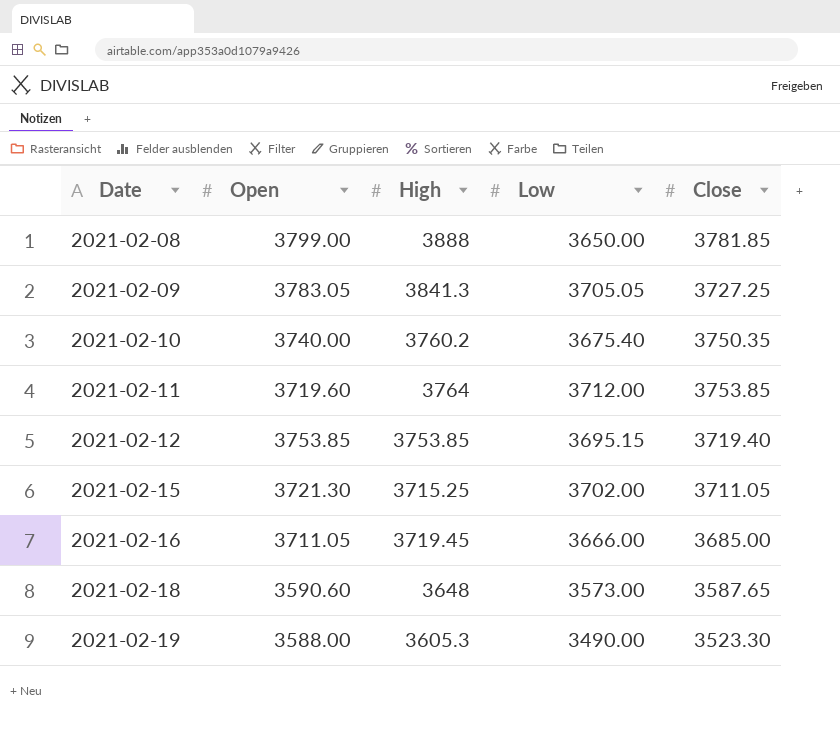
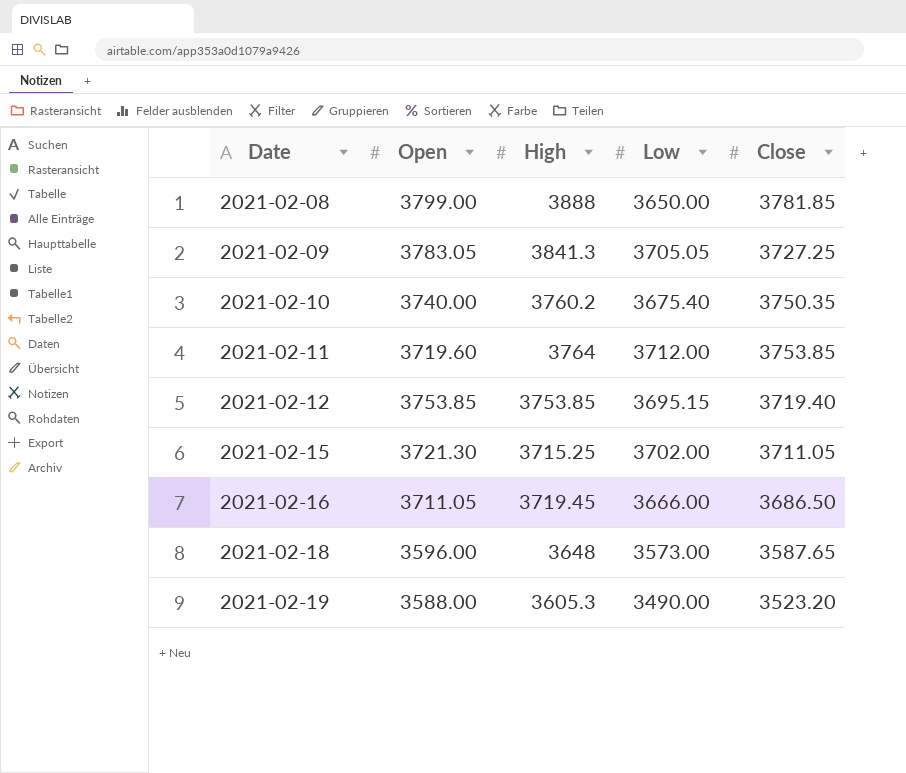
2021-02-16 | Close: 3685.00 -> 3686.50
2021-02-18 | Open: 3590.60 -> 3596.00
2021-02-19 | Close: 3523.30 -> 3523.20

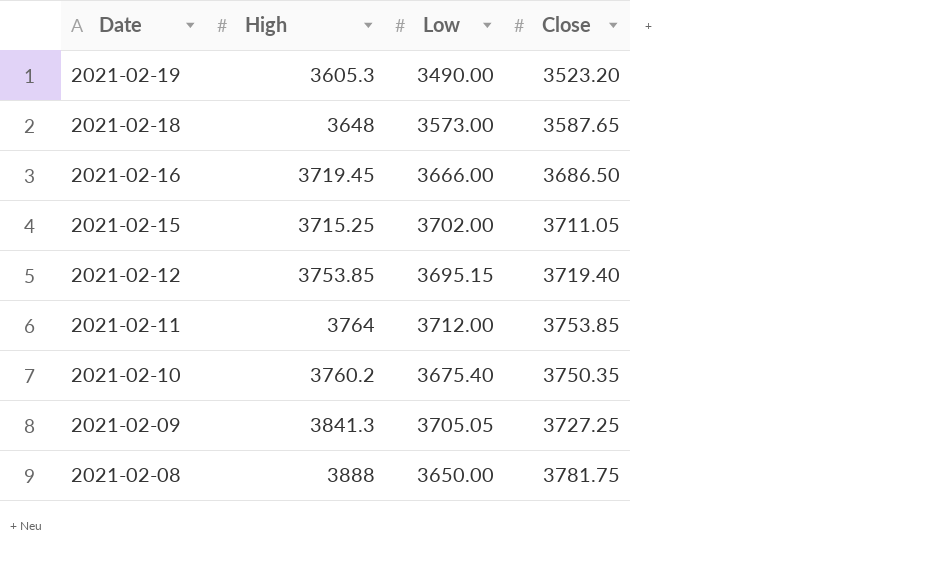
row order: Date ascending -> Date descending
column Open | position: 2 -> none
2021-02-08 | Close: 3781.85 -> 3781.75

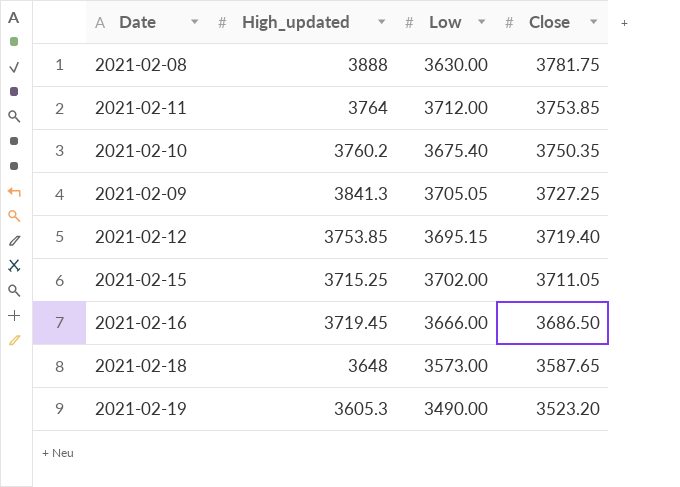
row order: Date descending -> Close descending
column name: High -> High_updated
2021-02-08 | Low: 3650.00 -> 3630.00

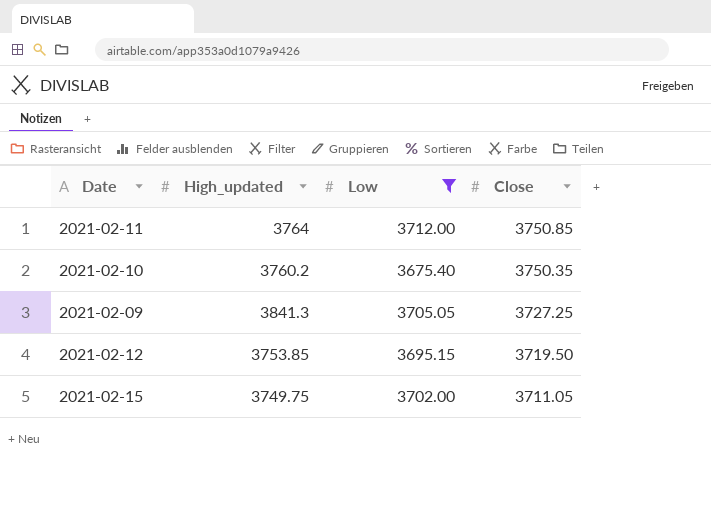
filter: none -> Low >= 3675.40
2021-02-11 | Close: 3753.85 -> 3750.85
2021-02-12 | Close: 3719.40 -> 3719.50
2021-02-15 | High_updated: 3715.25 -> 3749.75

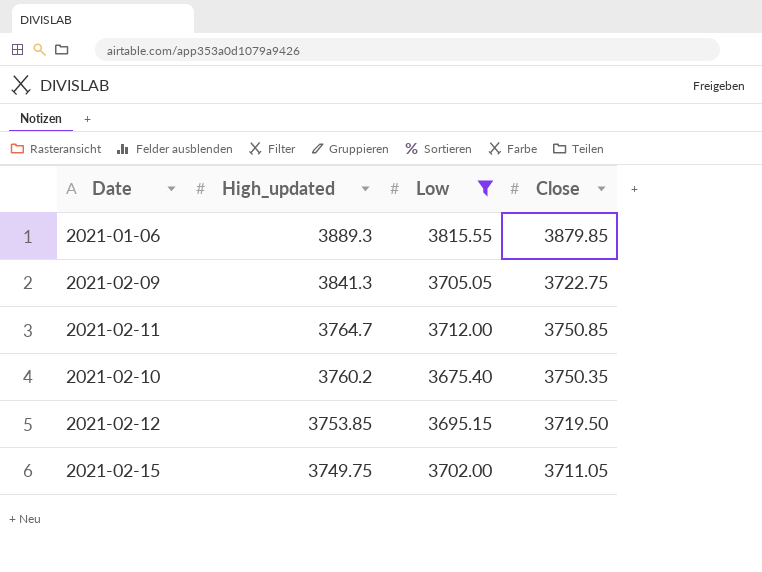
row order: Close descending -> High_updated descending
row 2021-01-06: none -> 3889.3 | 3815.55 | 3879.85
2021-02-09 | Close: 3727.25 -> 3722.75
2021-02-11 | High_updated: 3764 -> 3764.7

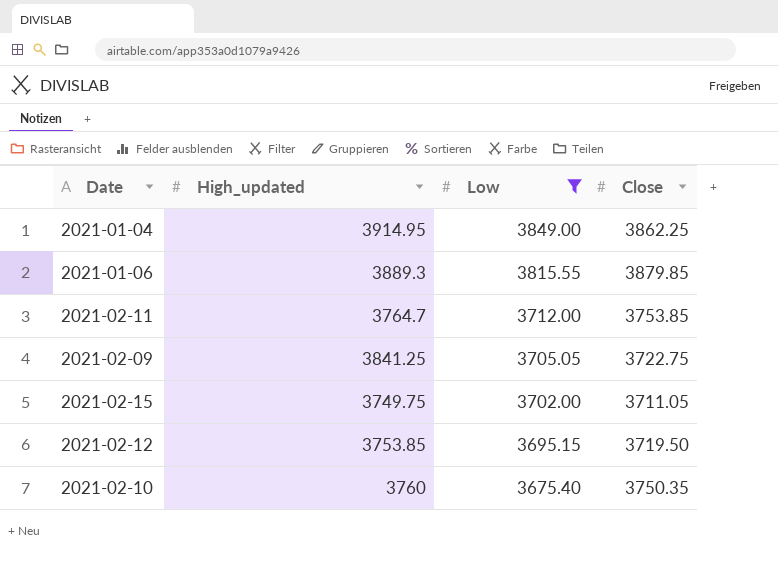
row order: High_updated descending -> Low descending
row 2021-01-04: none -> 3914.95 | 3849.00 | 3862.25
2021-02-11 | Close: 3750.85 -> 3753.85
2021-02-09 | High_updated: 3841.3 -> 3841.25
2021-02-10 | High_updated: 3760.2 -> 3760

